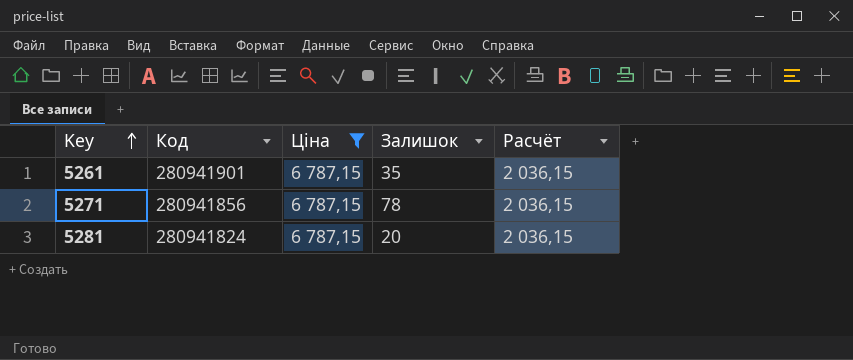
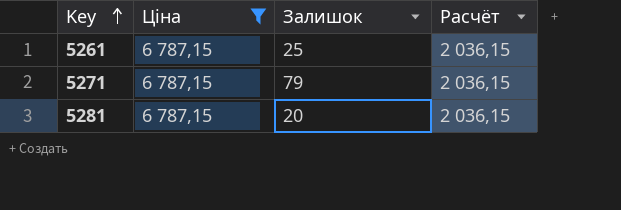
column Код | position: 2 -> none
5261 | Залишок: 35 -> 25
5271 | Залишок: 78 -> 79

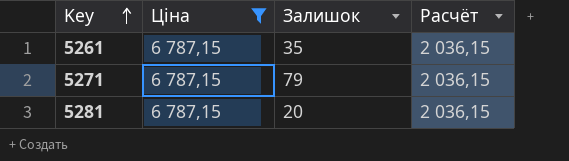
5261 | Залишок: 25 -> 35

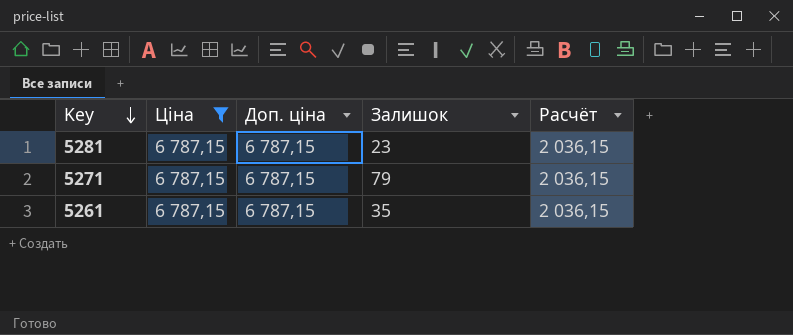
row order: Key ascending -> Key descending
column Доп. ціна | position: none -> 3
5281 | Залишок: 20 -> 23

